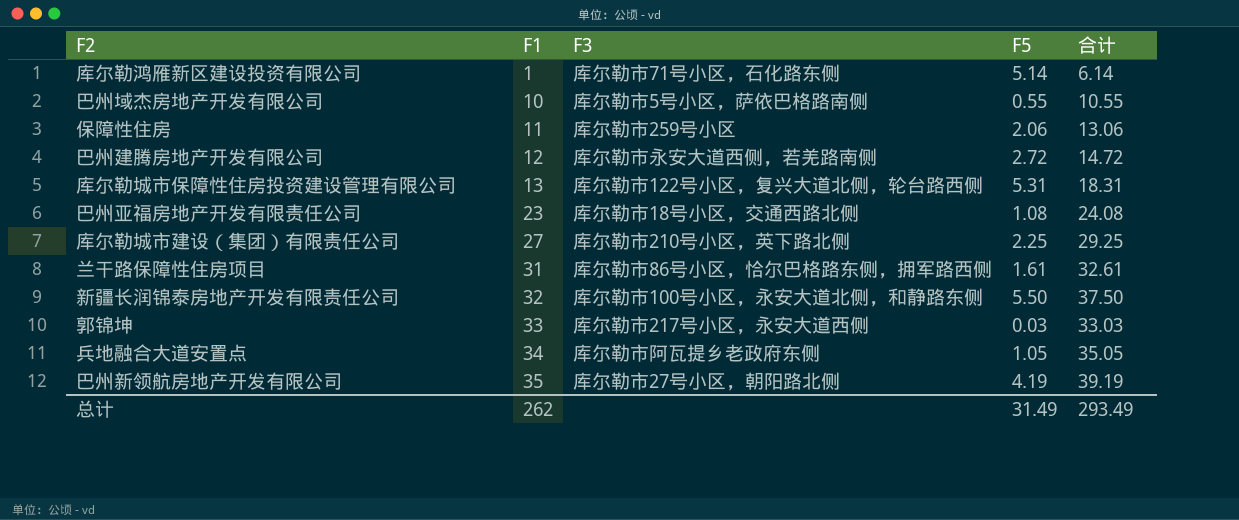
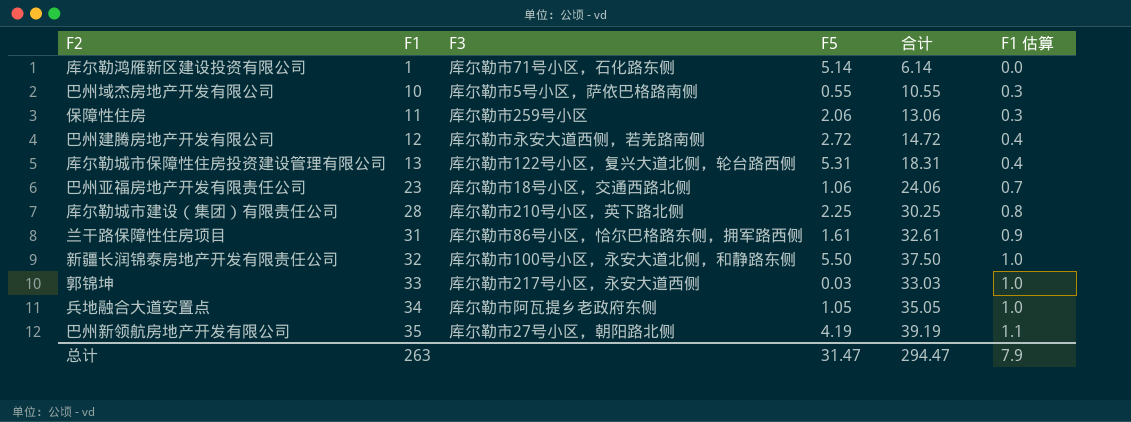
column F1 估算 | formula: none -> [F1] * 0.03
巴州亚福房地产开发有限责任公司 | F5: 1.08 -> 1.06
巴州亚福房地产开发有限责任公司 | 合计: 24.08 -> 24.06
库尔勒城市建设（集团）有限责任公司 | F1: 27 -> 28
库尔勒城市建设（集团）有限责任公司 | 合计: 29.25 -> 30.25
总计 | F1: 262 -> 263
总计 | F5: 31.49 -> 31.47
总计 | 合计: 293.49 -> 294.47

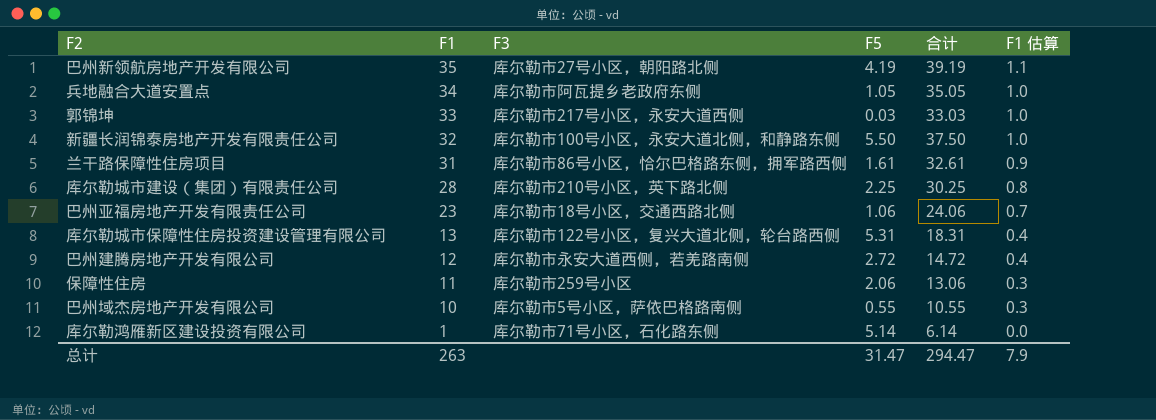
row order: F1 ascending -> F1 descending

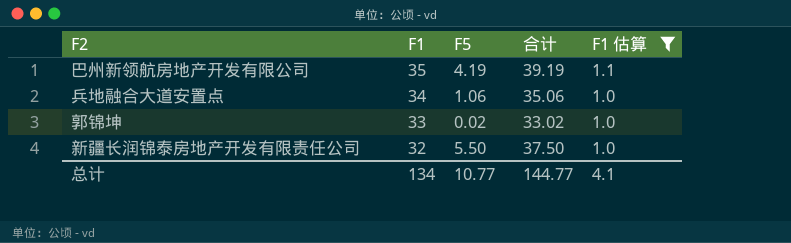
filter: none -> F1 估算 >= 1.0
column F3 | position: 3 -> none
兵地融合大道安置点 | F5: 1.05 -> 1.06
兵地融合大道安置点 | 合计: 35.05 -> 35.06
郭锦坤 | F5: 0.03 -> 0.02
郭锦坤 | 合计: 33.03 -> 33.02
总计 | F1: 263 -> 134
总计 | F5: 31.47 -> 10.77
总计 | 合计: 294.47 -> 144.77
总计 | F1 估算: 7.9 -> 4.1

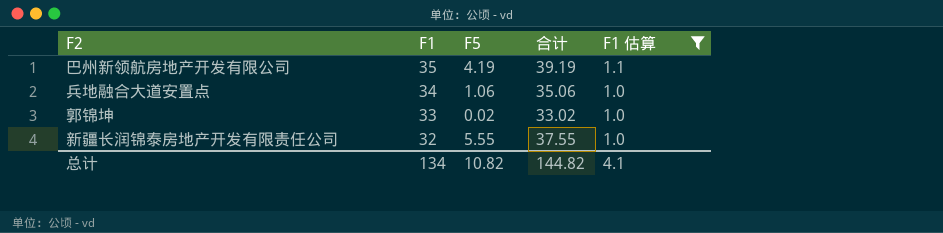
新疆长润锦泰房地产开发有限责任公司 | F5: 5.50 -> 5.55
新疆长润锦泰房地产开发有限责任公司 | 合计: 37.50 -> 37.55
总计 | F5: 10.77 -> 10.82
总计 | 合计: 144.77 -> 144.82

